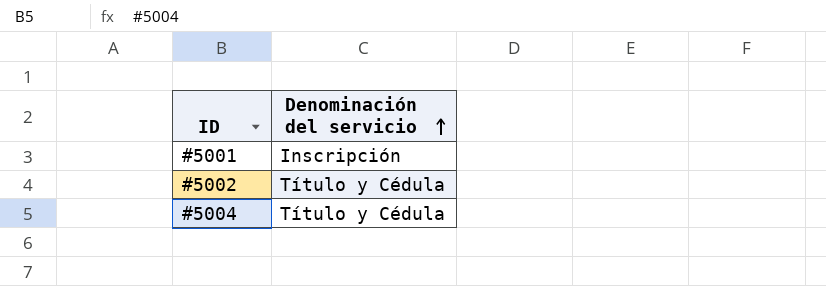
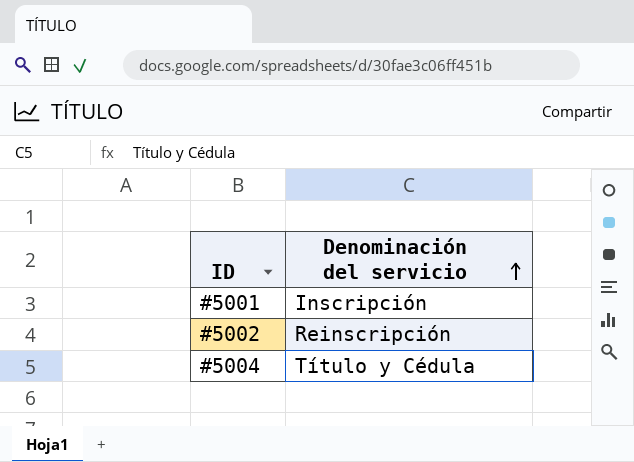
#5002 | Denominación del servicio: Título y Cédula -> Reinscripción

